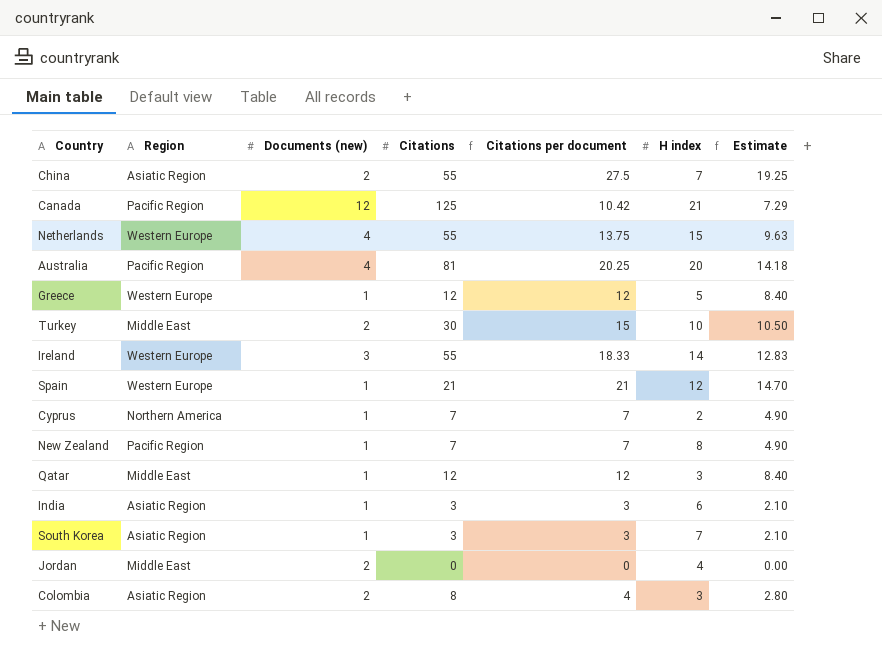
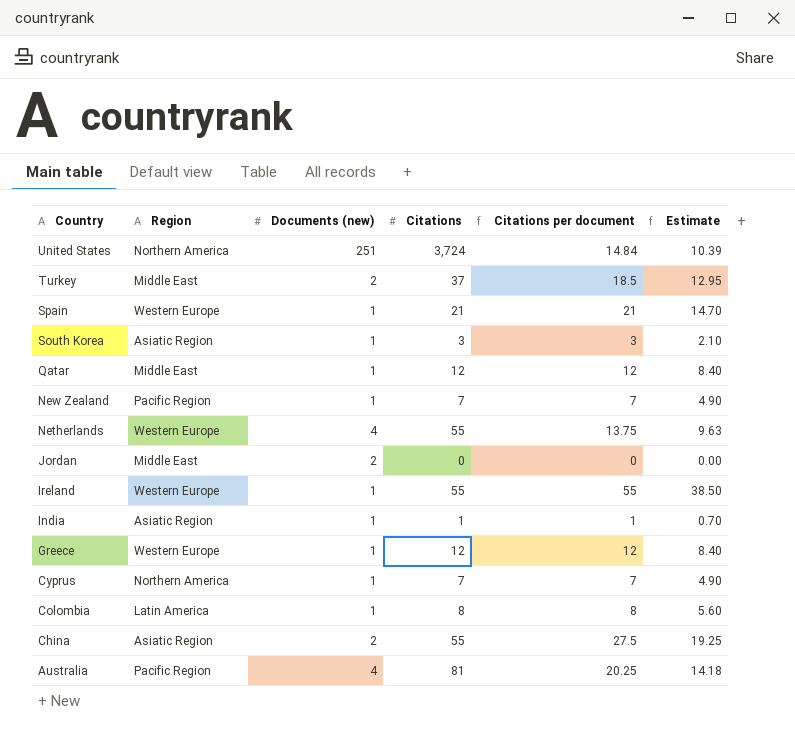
row order: none -> Country descending
column H index | position: 6 -> none
row Canada: Pacific Region | 12 | 125 | 10.42 | 21 | 7.29 -> none
row United States: none -> Northern America | 251 | 3,724 | 14.84 | 10.39
Turkey | Citations: 30 -> 37
Turkey | Citations per document: 15 -> 18.5
Turkey | Estimate: 10.50 -> 12.95
Ireland | Documents (new): 3 -> 1
Ireland | Citations per document: 18.33 -> 55
Ireland | Estimate: 12.83 -> 38.50
India | Citations: 3 -> 1
India | Citations per document: 3 -> 1
India | Estimate: 2.10 -> 0.70
Colombia | Region: Asiatic Region -> Latin America
Colombia | Documents (new): 2 -> 1
Colombia | Citations per document: 4 -> 8
Colombia | Estimate: 2.80 -> 5.60

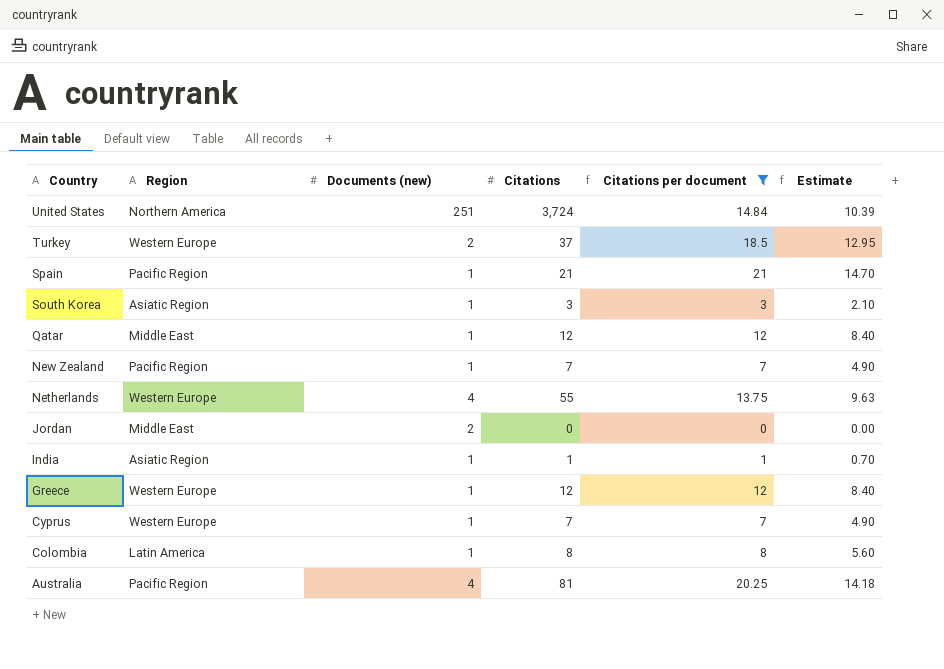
filter: none -> Citations per document <= 21
Turkey | Region: Middle East -> Western Europe
Spain | Region: Western Europe -> Pacific Region
Cyprus | Region: Northern America -> Western Europe

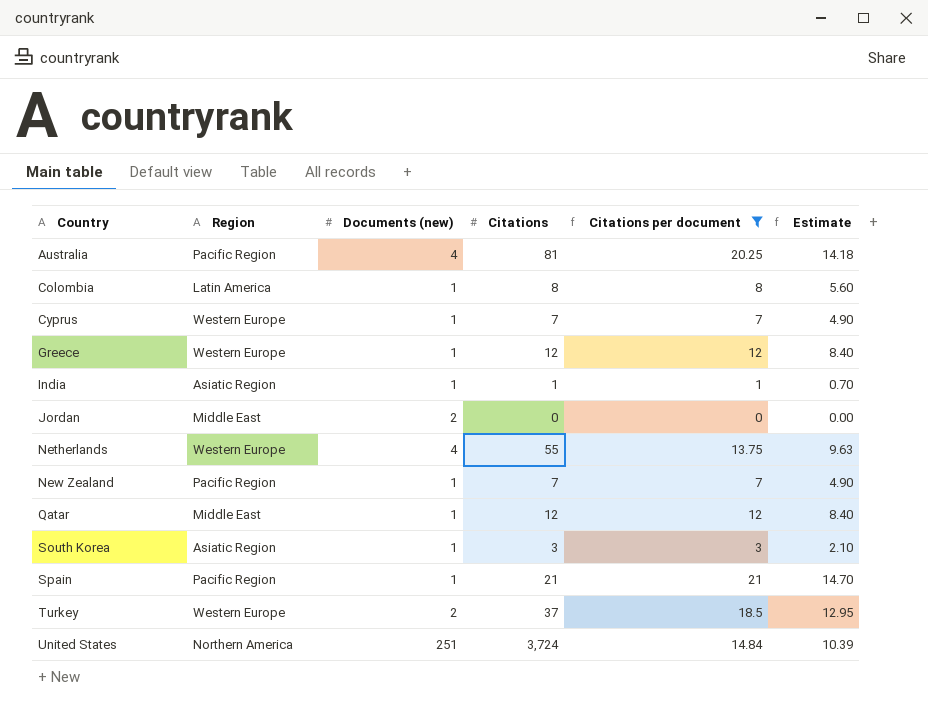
row order: Country descending -> Country ascending

